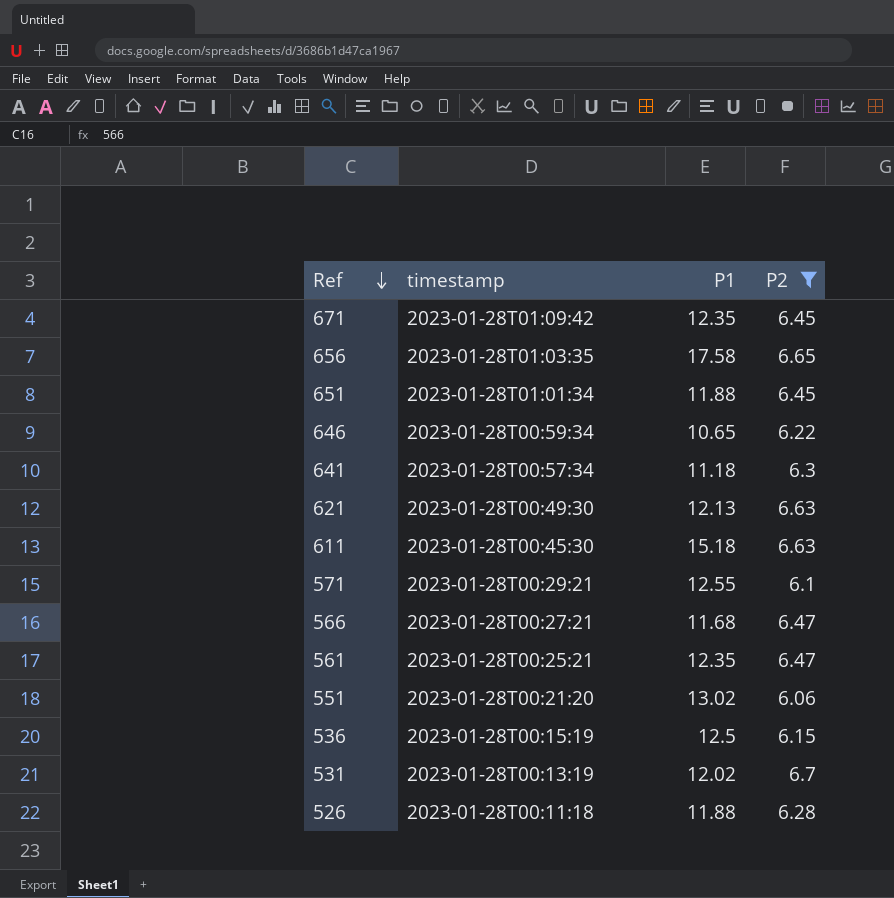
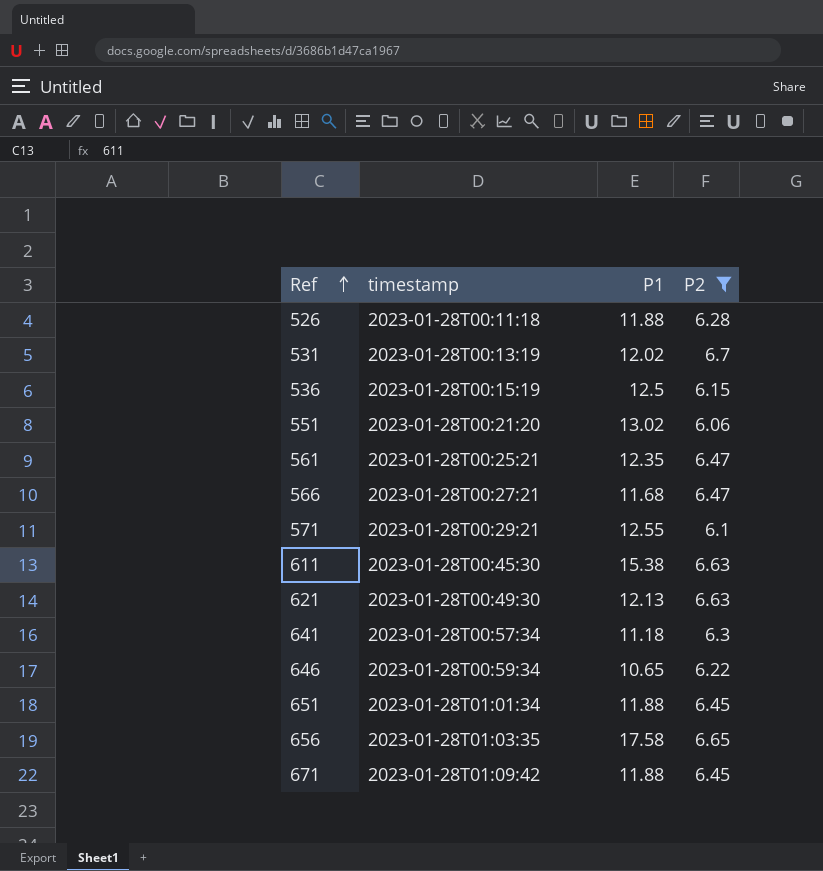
row order: Ref descending -> Ref ascending
611 | P1: 15.18 -> 15.38
671 | P1: 12.35 -> 11.88

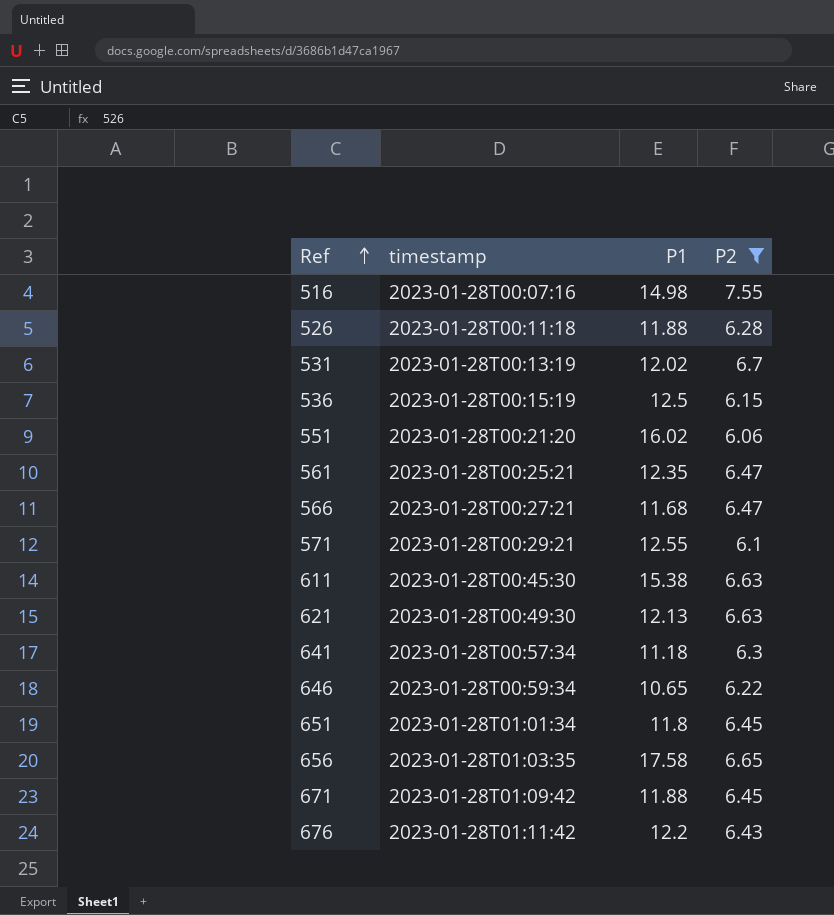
row 516: none -> 2023-01-28T00:07:16 | 14.98 | 7.55
551 | P1: 13.02 -> 16.02
651 | P1: 11.88 -> 11.8
row 676: none -> 2023-01-28T01:11:42 | 12.2 | 6.43

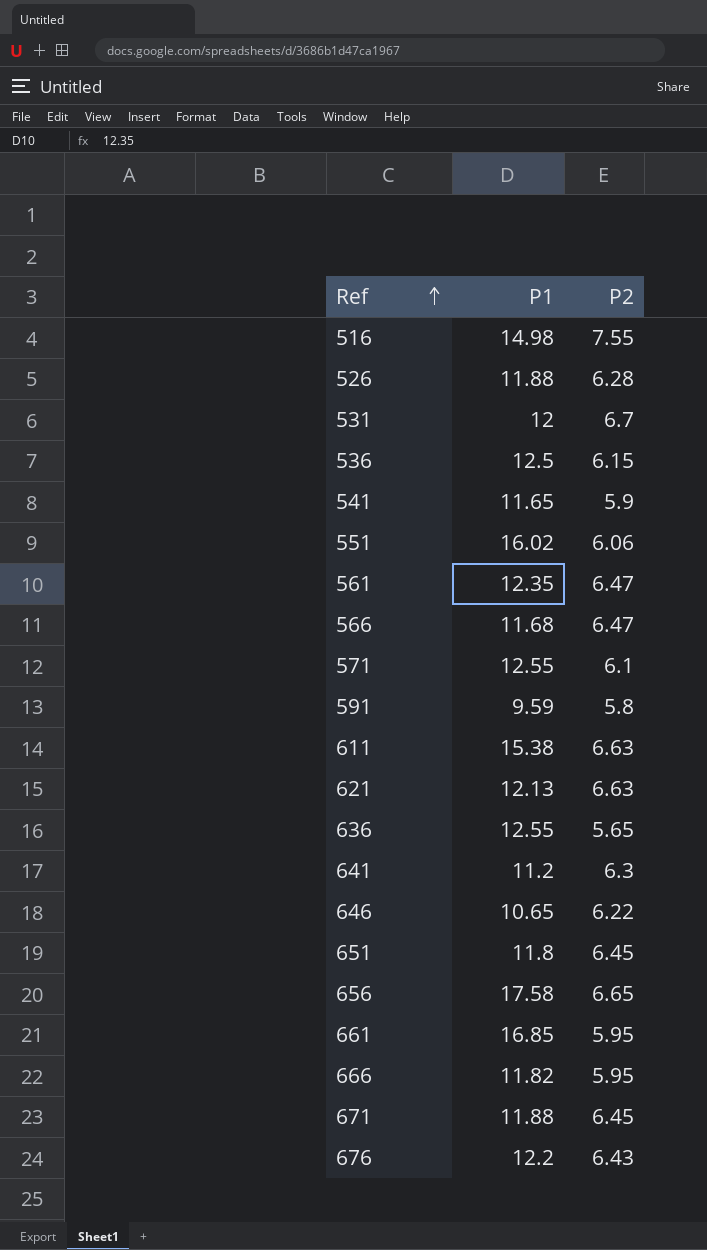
filter: P2 >= 6.06 -> none
column timestamp | position: 2 -> none
531 | P1: 12.02 -> 12
641 | P1: 11.18 -> 11.2

